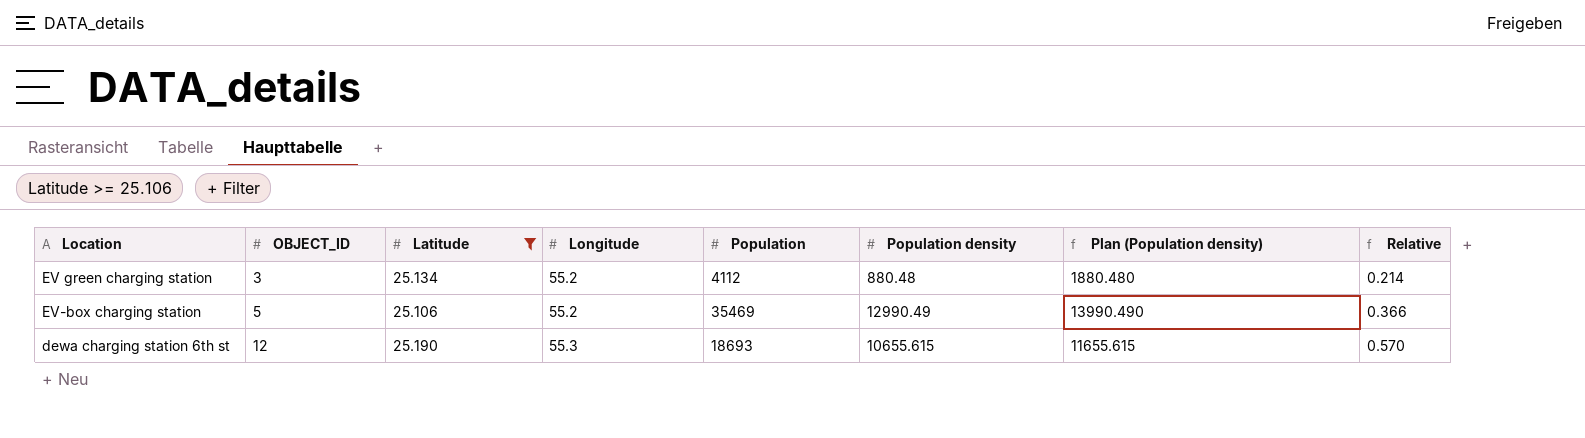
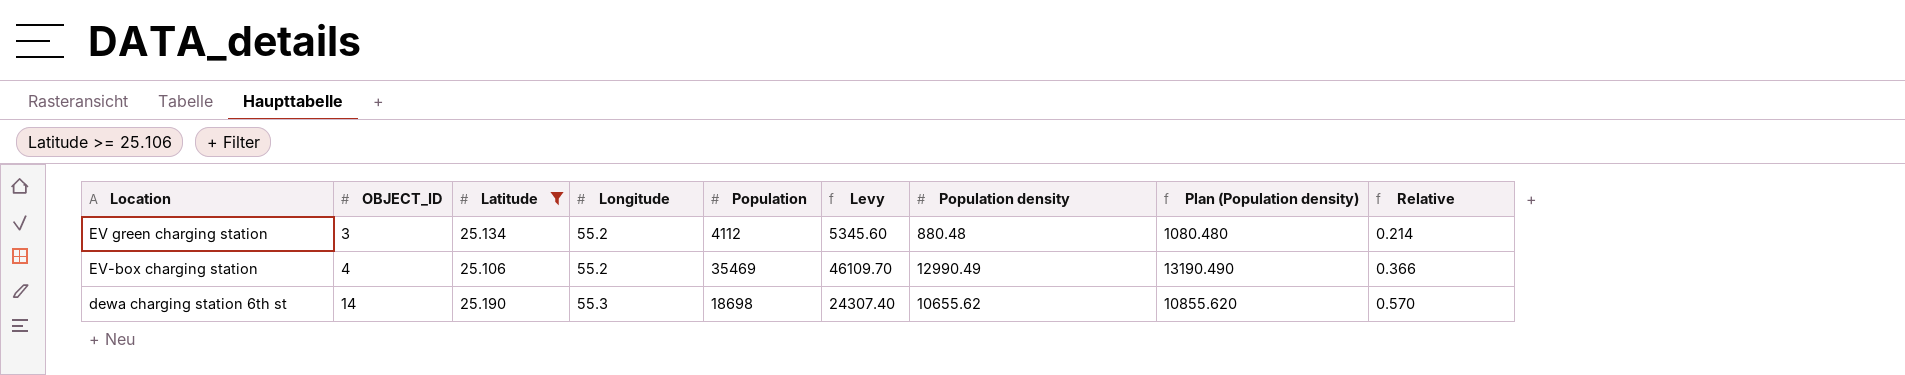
column Levy | formula: none -> [Population] * 1.3
column Plan (Population density) | formula: [Population density] + 1000 -> [Population density] + 200
EV-box charging station | OBJECT_ID: 5 -> 4
dewa charging station 6th st | OBJECT_ID: 12 -> 14
dewa charging station 6th st | Population: 18693 -> 18698
dewa charging station 6th st | Population density: 10655.615 -> 10655.62

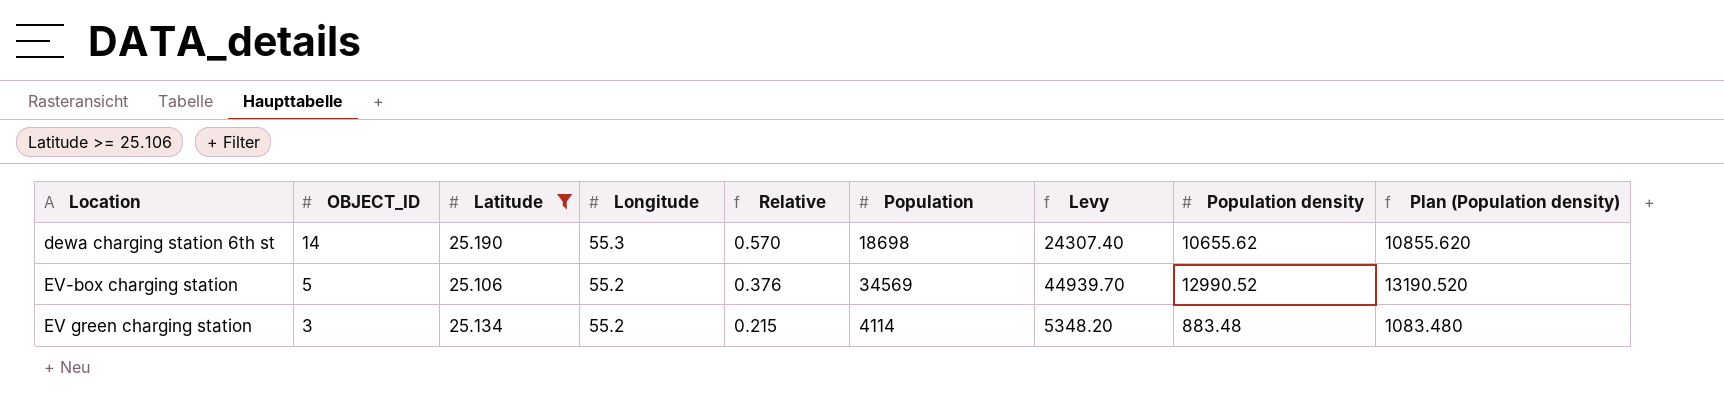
row order: OBJECT_ID ascending -> OBJECT_ID descending
column Relative | position: 9 -> 5
EV-box charging station | OBJECT_ID: 4 -> 5
EV-box charging station | Relative: 0.366 -> 0.376
EV-box charging station | Population: 35469 -> 34569
EV-box charging station | Levy: 46109.70 -> 44939.70
EV-box charging station | Population density: 12990.49 -> 12990.52
EV-box charging station | Plan (Population density): 13190.490 -> 13190.520
EV green charging station | Relative: 0.214 -> 0.215
EV green charging station | Population: 4112 -> 4114
EV green charging station | Levy: 5345.60 -> 5348.20
EV green charging station | Population density: 880.48 -> 883.48
EV green charging station | Plan (Population density): 1080.480 -> 1083.480

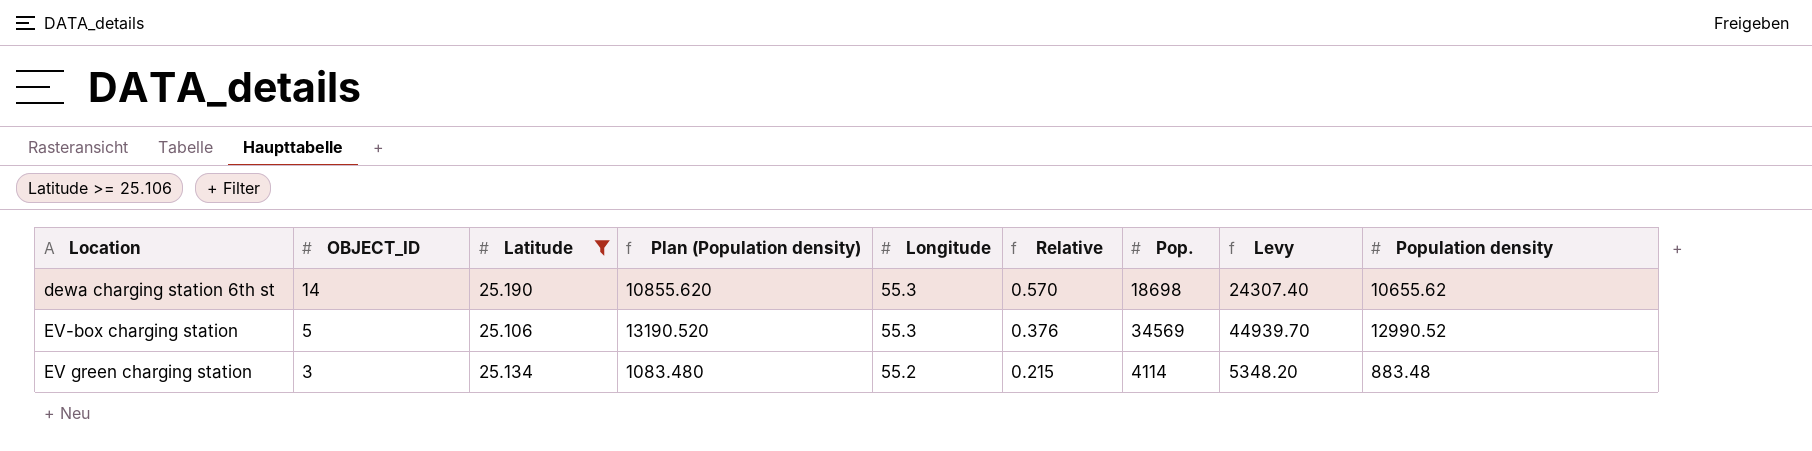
column Plan (Population density) | position: 9 -> 4
column name: Population -> Pop.
EV-box charging station | Longitude: 55.2 -> 55.3

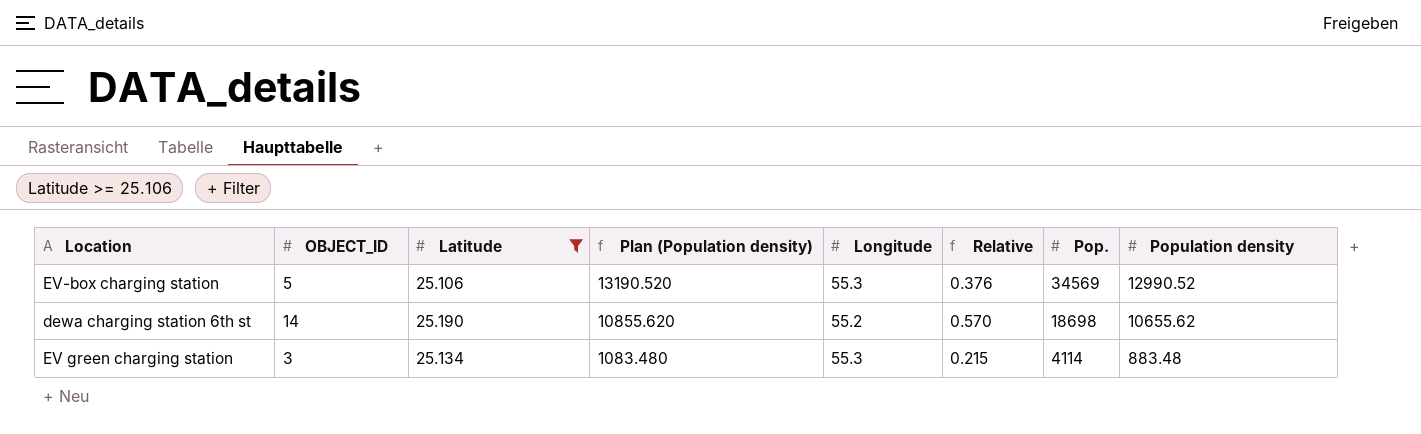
row order: OBJECT_ID descending -> Plan (Population density) descending
column Levy | formula: [Pop.] * 1.3 -> none
dewa charging station 6th st | Longitude: 55.3 -> 55.2
EV green charging station | Longitude: 55.2 -> 55.3

